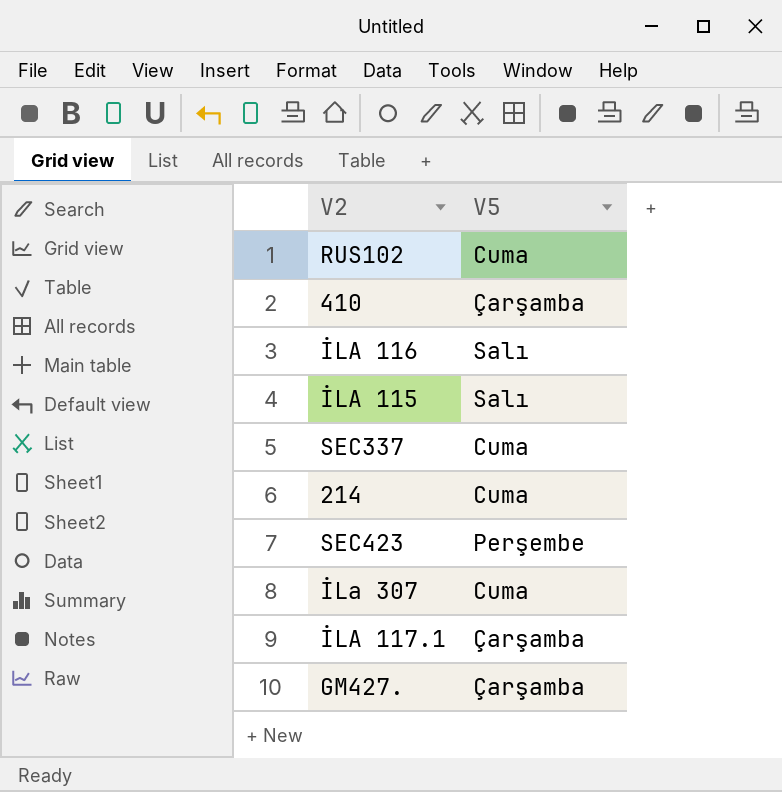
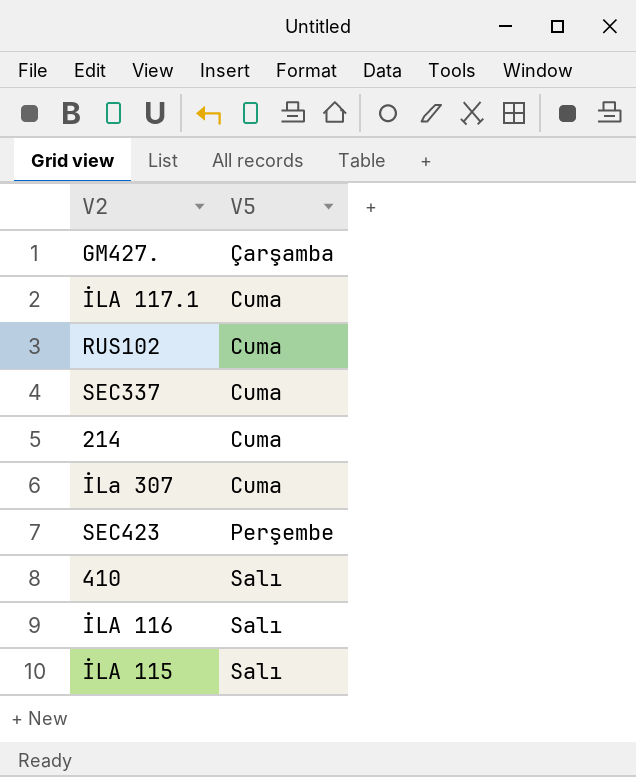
row order: none -> V5 ascending
İLA 117.1 | V5: Çarşamba -> Cuma
410 | V5: Çarşamba -> Salı

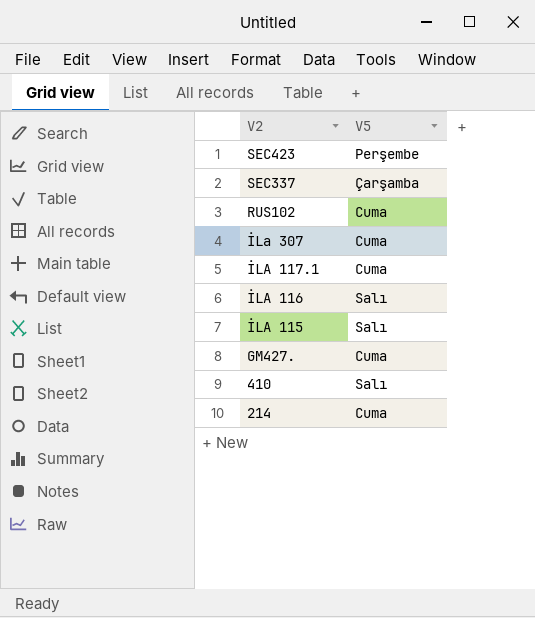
row order: V5 ascending -> V2 descending
SEC337 | V5: Cuma -> Çarşamba
GM427. | V5: Çarşamba -> Cuma

